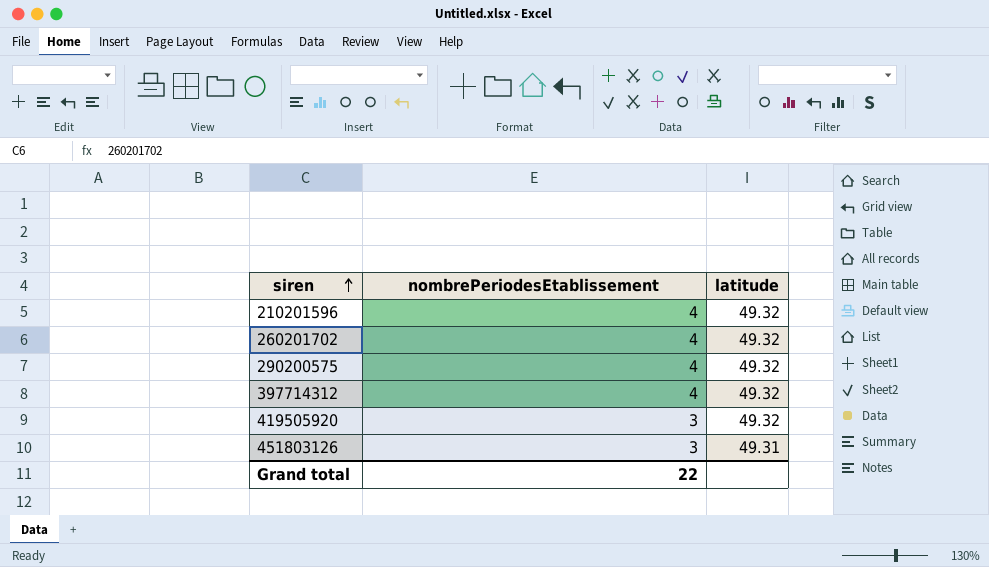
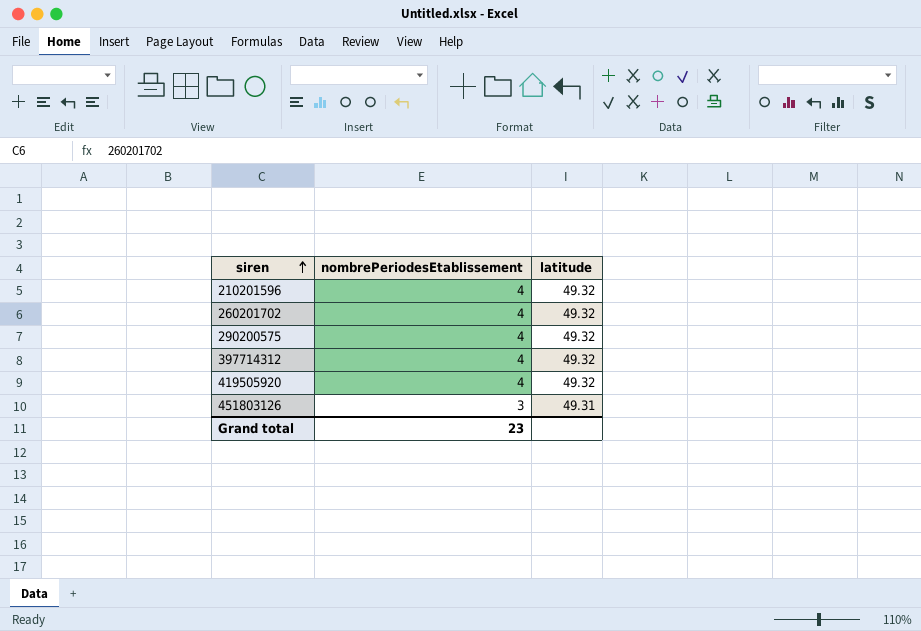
419505920 | nombrePeriodesEtablissement: 3 -> 4
Grand total | nombrePeriodesEtablissement: 22 -> 23

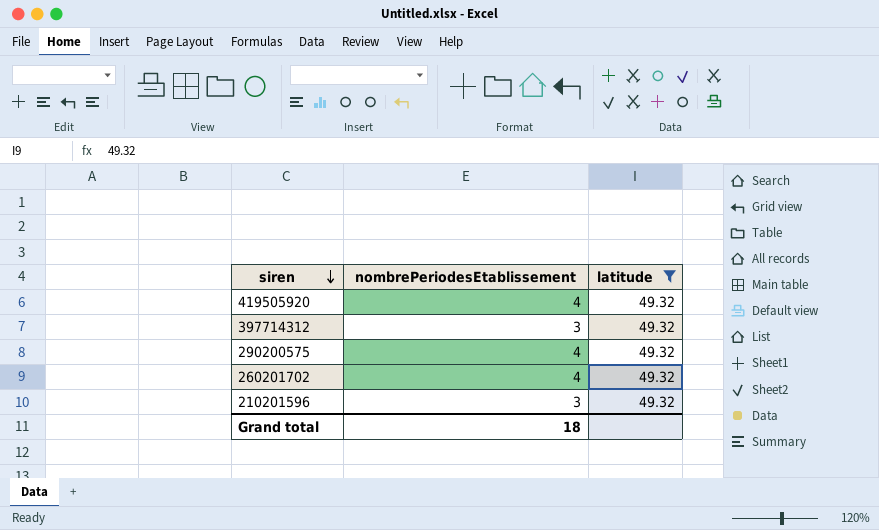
filter: none -> latitude = 49.32
row order: siren ascending -> siren descending
397714312 | nombrePeriodesEtablissement: 4 -> 3
210201596 | nombrePeriodesEtablissement: 4 -> 3
Grand total | nombrePeriodesEtablissement: 23 -> 18

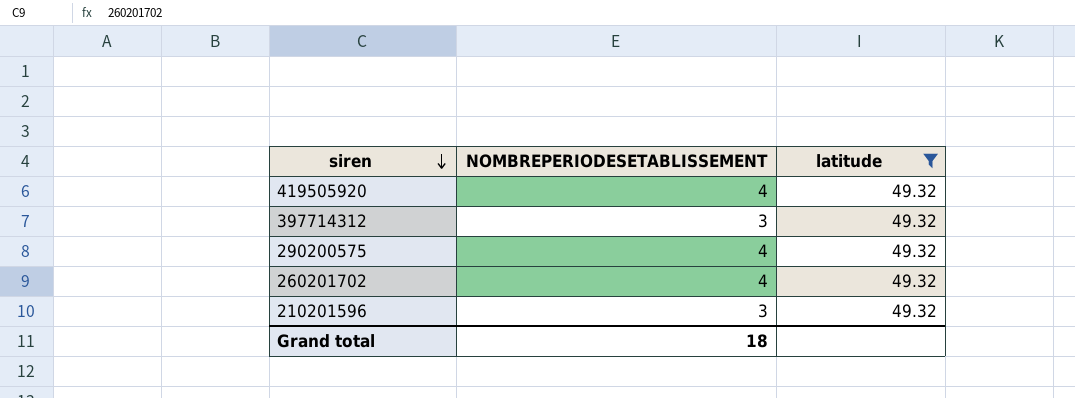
column name: nombrePeriodesEtablissement -> NOMBREPERIODESETABLISSEMENT

